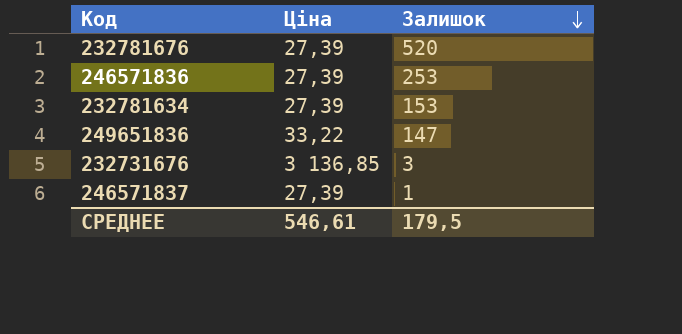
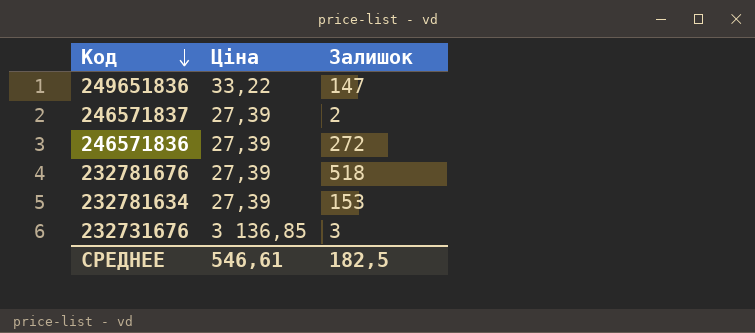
row order: Залишок descending -> Код descending
246571837 | Залишок: 1 -> 2
246571836 | Залишок: 253 -> 272
232781676 | Залишок: 520 -> 518
СРЕДНЕЕ | Залишок: 179,5 -> 182,5

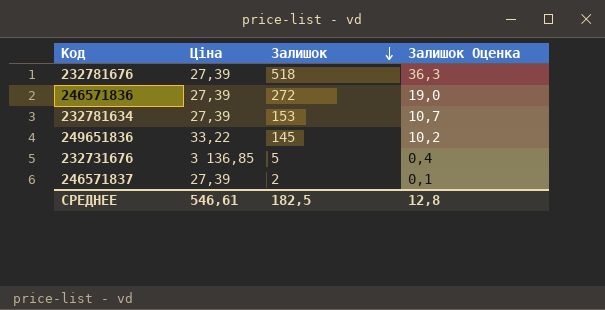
row order: Код descending -> Залишок descending
column Залишок Оценка | formula: none -> [Залишок] * 0,07
249651836 | Залишок: 147 -> 145
232731676 | Залишок: 3 -> 5

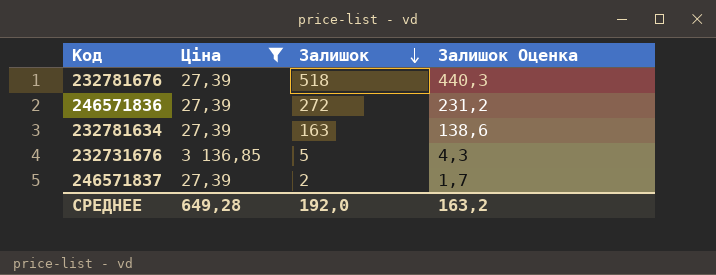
filter: none -> Ціна != 33,22
column Залишок Оценка | formula: [Залишок] * 0,07 -> [Залишок] * 0,85
232781634 | Залишок: 153 -> 163
СРЕДНЕЕ | Ціна: 546,61 -> 649,28
СРЕДНЕЕ | Залишок: 182,5 -> 192,0
СРЕДНЕЕ | Залишок Оценка: 12,8 -> 163,2

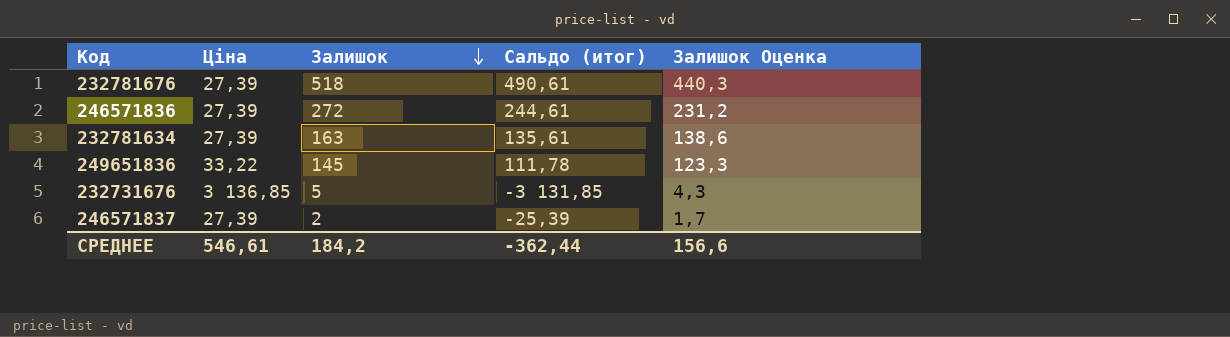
filter: Ціна != 33,22 -> none
column Сальдо (итог) | formula: none -> [Залишок] - [Ціна]
СРЕДНЕЕ | Ціна: 649,28 -> 546,61
СРЕДНЕЕ | Залишок: 192,0 -> 184,2
СРЕДНЕЕ | Залишок Оценка: 163,2 -> 156,6

